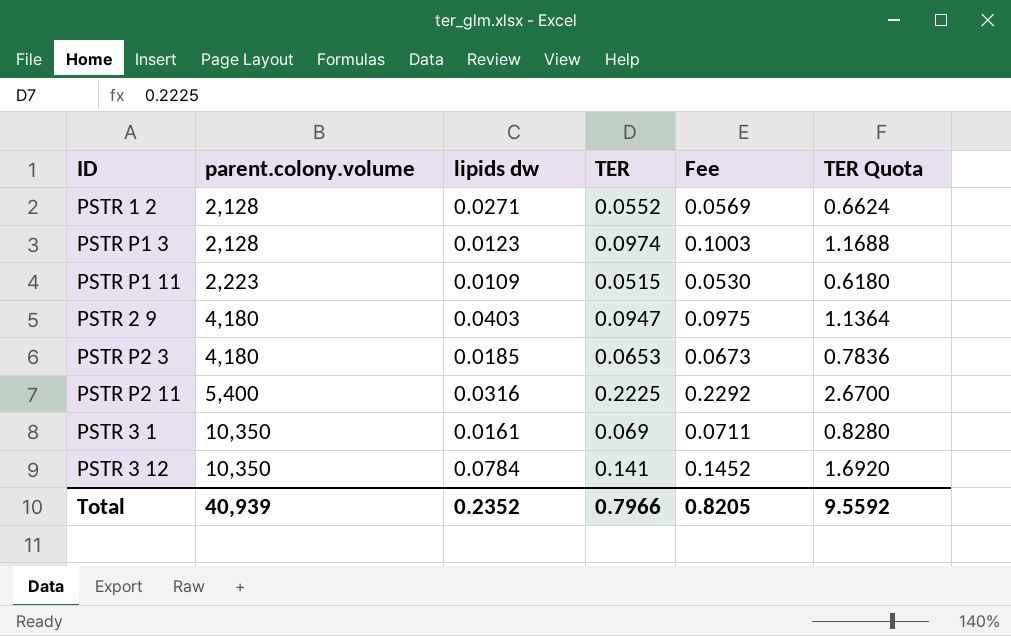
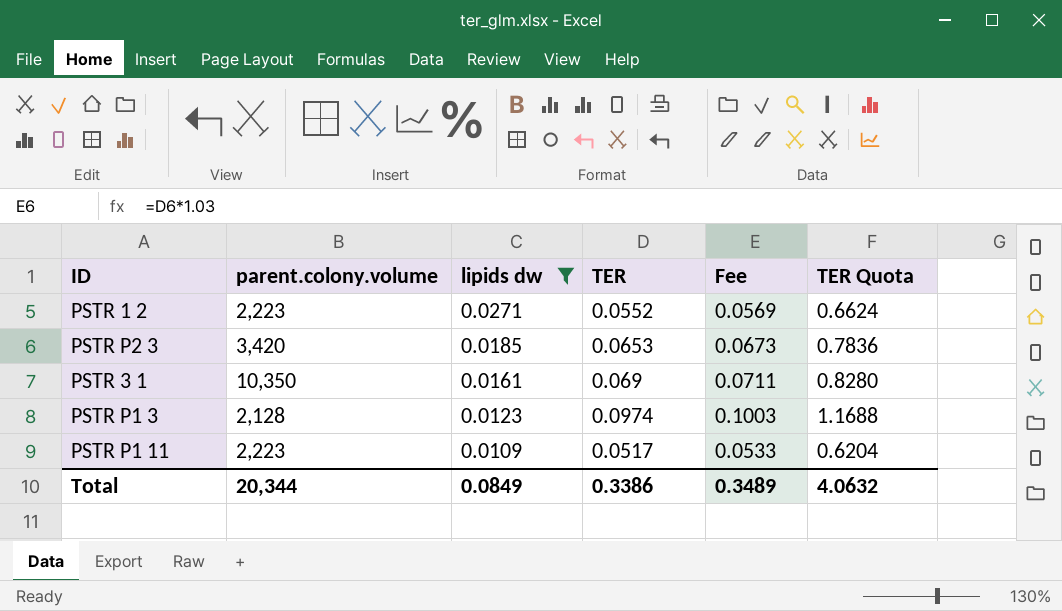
filter: none -> lipids dw <= 0.0271
row order: parent.colony.volume ascending -> lipids dw descending
PSTR 1 2 | parent.colony.volume: 2,128 -> 2,223
PSTR P2 3 | parent.colony.volume: 4,180 -> 3,420
PSTR P1 11 | TER: 0.0515 -> 0.0517
PSTR P1 11 | Fee: 0.0530 -> 0.0533
PSTR P1 11 | TER Quota: 0.6180 -> 0.6204
Total | parent.colony.volume: 40,939 -> 20,344
Total | lipids dw: 0.2352 -> 0.0849
Total | TER: 0.7966 -> 0.3386
Total | Fee: 0.8205 -> 0.3489
Total | TER Quota: 9.5592 -> 4.0632

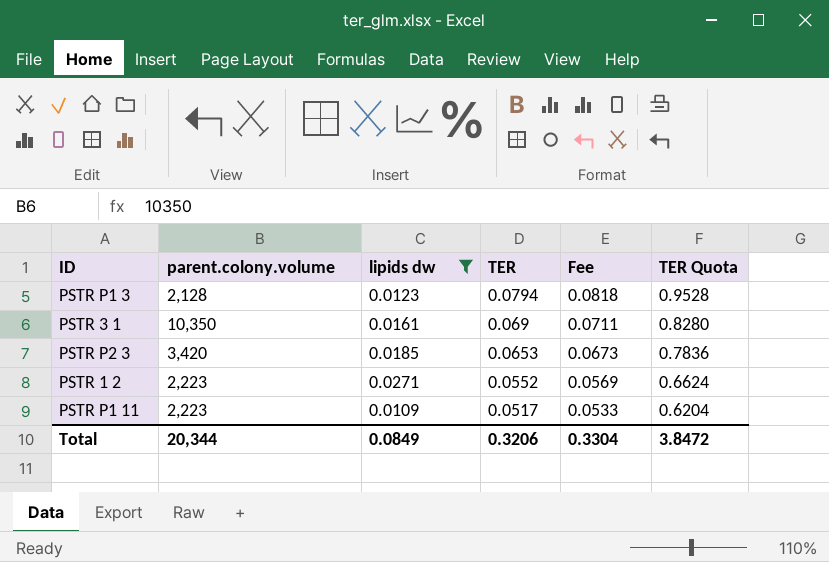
row order: lipids dw descending -> TER descending
PSTR P1 3 | TER: 0.0974 -> 0.0794
PSTR P1 3 | Fee: 0.1003 -> 0.0818
PSTR P1 3 | TER Quota: 1.1688 -> 0.9528
Total | TER: 0.3386 -> 0.3206
Total | Fee: 0.3489 -> 0.3304
Total | TER Quota: 4.0632 -> 3.8472

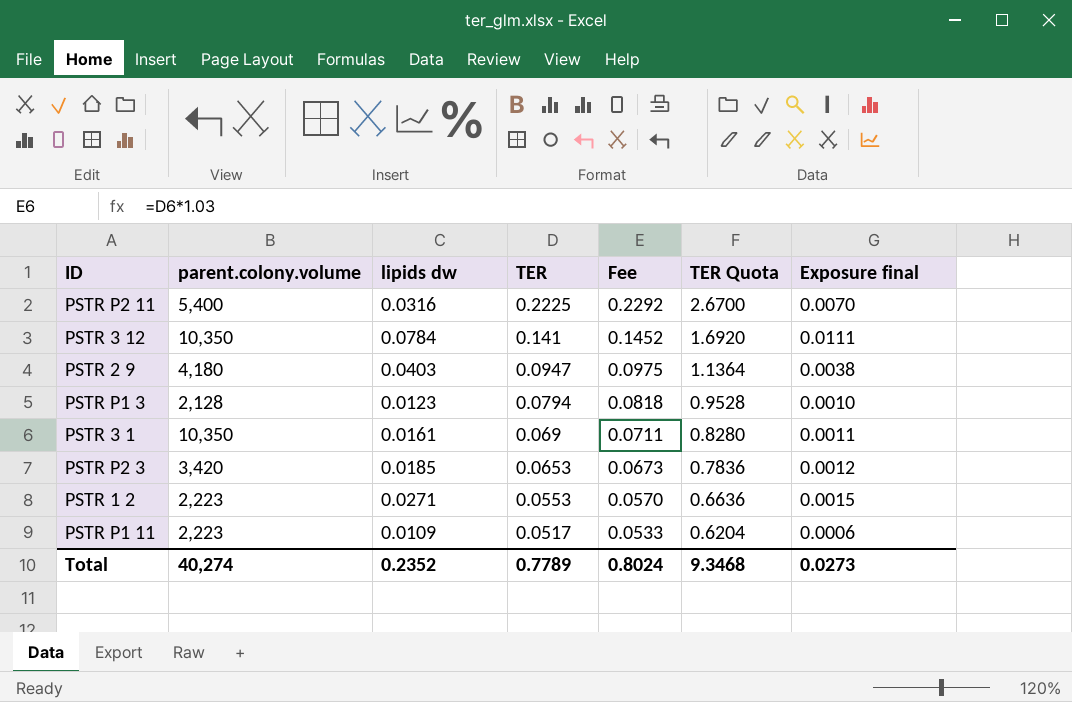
filter: lipids dw <= 0.0271 -> none
column Exposure final | formula: none -> [lipids dw] * [TER]
PSTR 1 2 | TER: 0.0552 -> 0.0553
PSTR 1 2 | Fee: 0.0569 -> 0.0570
PSTR 1 2 | TER Quota: 0.6624 -> 0.6636
Total | parent.colony.volume: 20,344 -> 40,274
Total | lipids dw: 0.0849 -> 0.2352
Total | TER: 0.3206 -> 0.7789
Total | Fee: 0.3304 -> 0.8024
Total | TER Quota: 3.8472 -> 9.3468

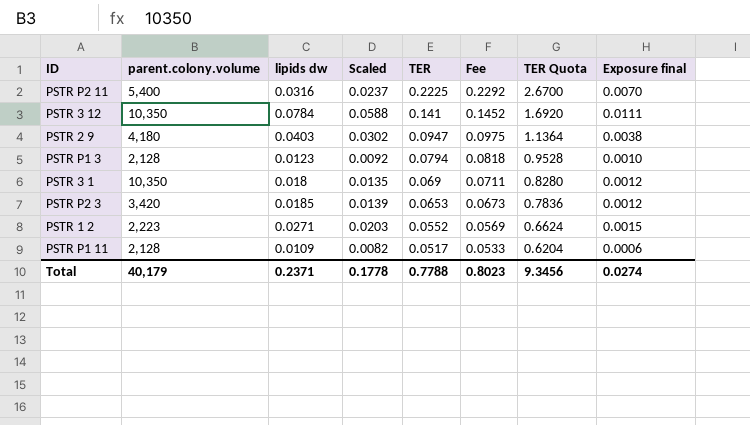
column Scaled | formula: none -> [lipids dw] * 0.75
PSTR 3 1 | lipids dw: 0.0161 -> 0.018
PSTR 3 1 | Exposure final: 0.0011 -> 0.0012
PSTR 1 2 | TER: 0.0553 -> 0.0552
PSTR 1 2 | Fee: 0.0570 -> 0.0569
PSTR 1 2 | TER Quota: 0.6636 -> 0.6624
PSTR P1 11 | parent.colony.volume: 2,223 -> 2,128
Total | parent.colony.volume: 40,274 -> 40,179
Total | lipids dw: 0.2352 -> 0.2371
Total | TER: 0.7789 -> 0.7788
Total | Fee: 0.8024 -> 0.8023
Total | TER Quota: 9.3468 -> 9.3456
Total | Exposure final: 0.0273 -> 0.0274

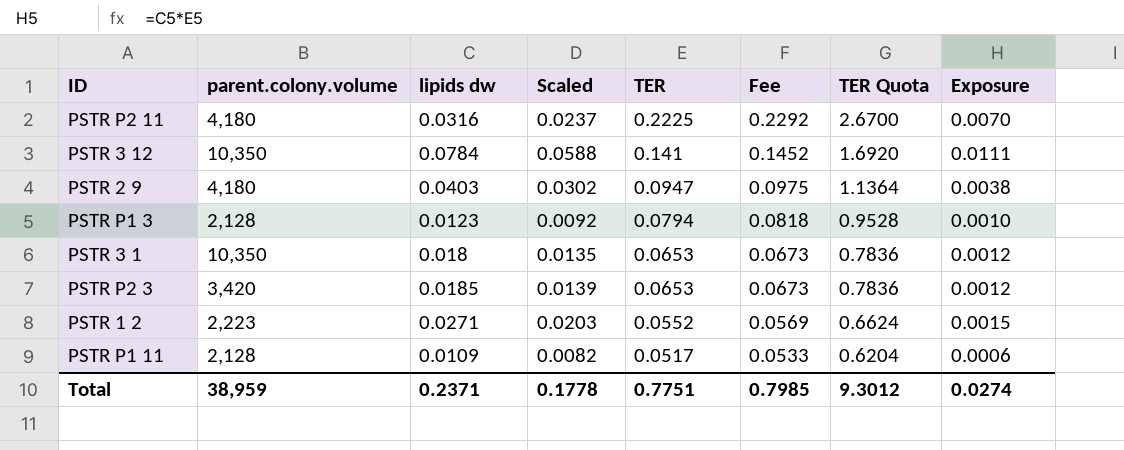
column name: Exposure final -> Exposure
PSTR P2 11 | parent.colony.volume: 5,400 -> 4,180
PSTR 3 1 | TER: 0.069 -> 0.0653
PSTR 3 1 | Fee: 0.0711 -> 0.0673
PSTR 3 1 | TER Quota: 0.8280 -> 0.7836
Total | parent.colony.volume: 40,179 -> 38,959
Total | TER: 0.7788 -> 0.7751
Total | Fee: 0.8023 -> 0.7985
Total | TER Quota: 9.3456 -> 9.3012

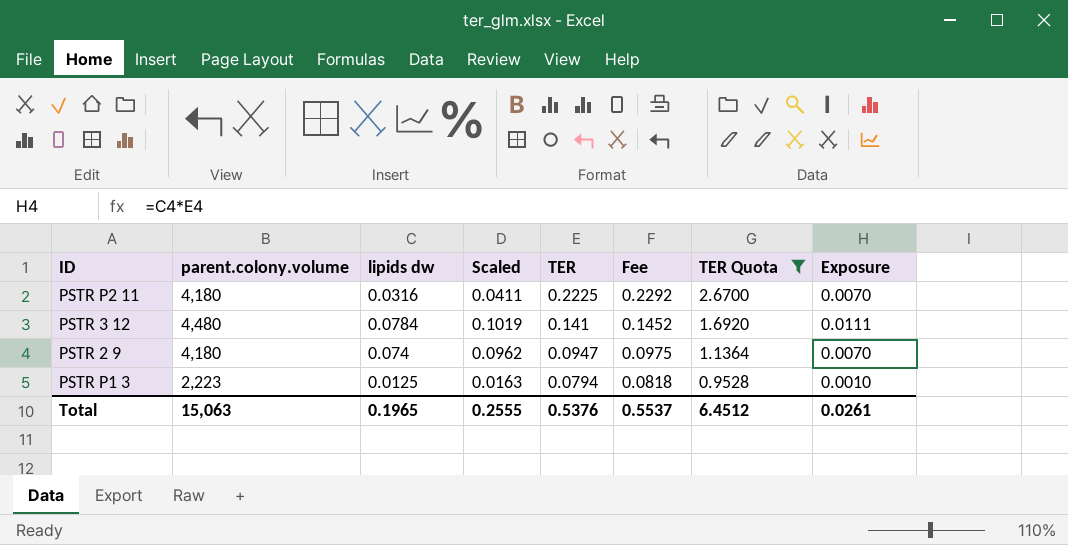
filter: none -> TER Quota >= 0.9528
column Scaled | formula: [lipids dw] * 0.75 -> [lipids dw] * 1.3
PSTR 3 12 | parent.colony.volume: 10,350 -> 4,480
PSTR 2 9 | lipids dw: 0.0403 -> 0.074
PSTR 2 9 | Exposure: 0.0038 -> 0.0070
PSTR P1 3 | parent.colony.volume: 2,128 -> 2,223
PSTR P1 3 | lipids dw: 0.0123 -> 0.0125
Total | parent.colony.volume: 38,959 -> 15,063
Total | lipids dw: 0.2371 -> 0.1965
Total | Scaled: 0.1778 -> 0.2555
Total | TER: 0.7751 -> 0.5376
Total | Fee: 0.7985 -> 0.5537
Total | TER Quota: 9.3012 -> 6.4512
Total | Exposure: 0.0274 -> 0.0261

